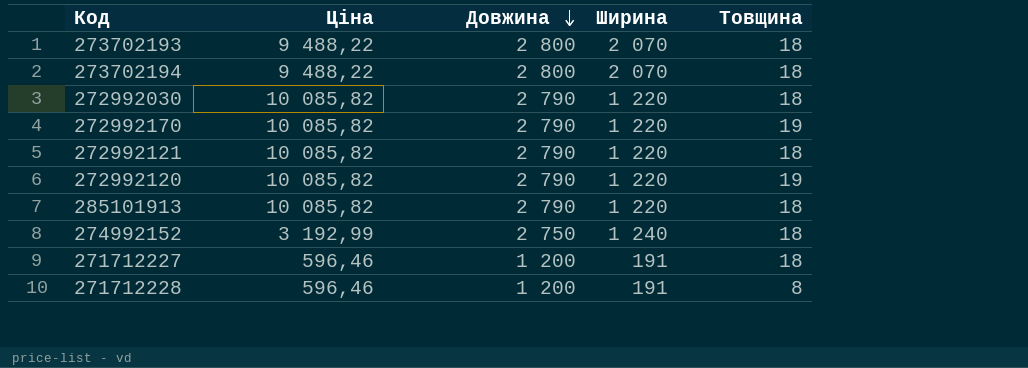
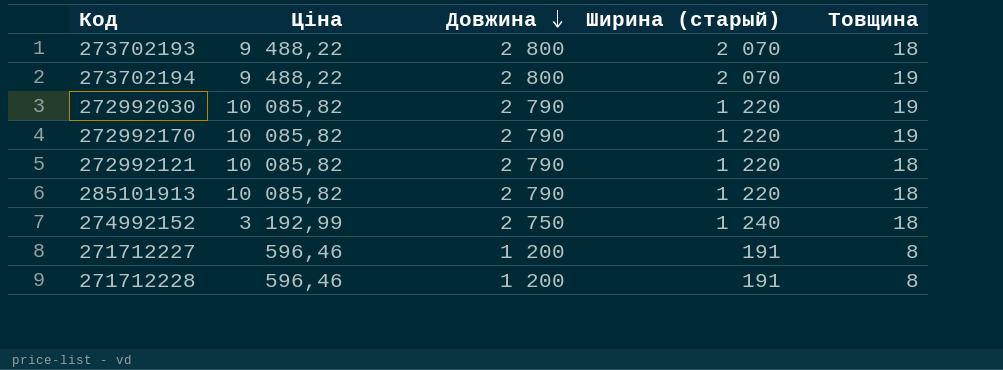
column name: Ширина -> Ширина (старый)
row 272992120: 10 085,82 | 2 790 | 1 220 | 19 -> none
273702194 | Товщина: 18 -> 19
272992030 | Товщина: 18 -> 19
271712227 | Товщина: 18 -> 8

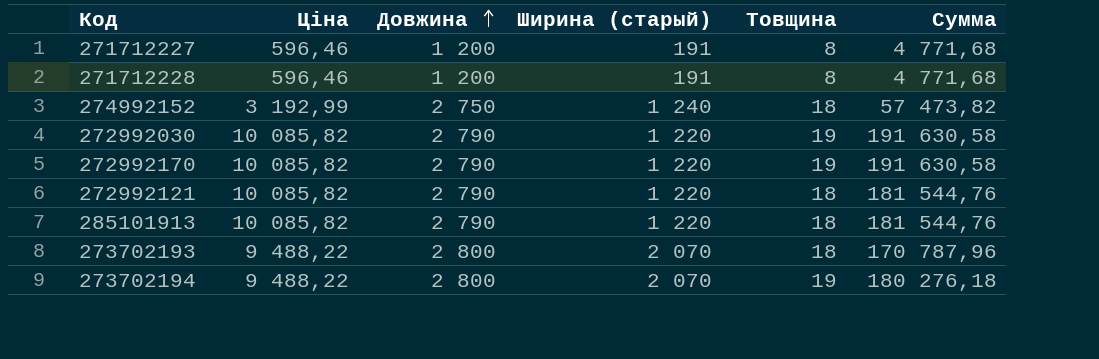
row order: Довжина descending -> Довжина ascending
column Сумма | formula: none -> [Ціна] * [Товщина]

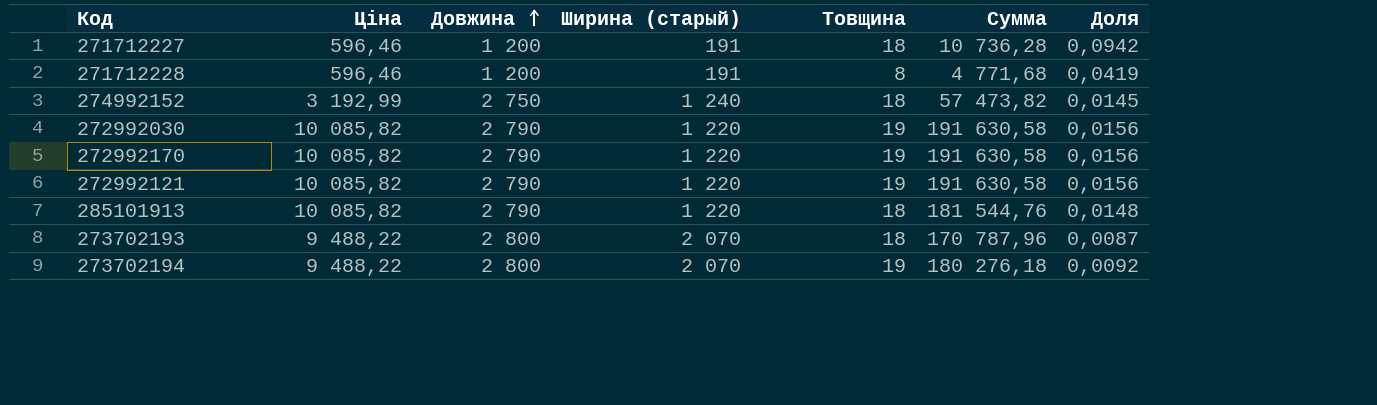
column Доля | formula: none -> [Товщина] / [Ширина (старый)]
271712227 | Товщина: 8 -> 18
271712227 | Сумма: 4 771,68 -> 10 736,28
272992121 | Товщина: 18 -> 19
272992121 | Сумма: 181 544,76 -> 191 630,58

